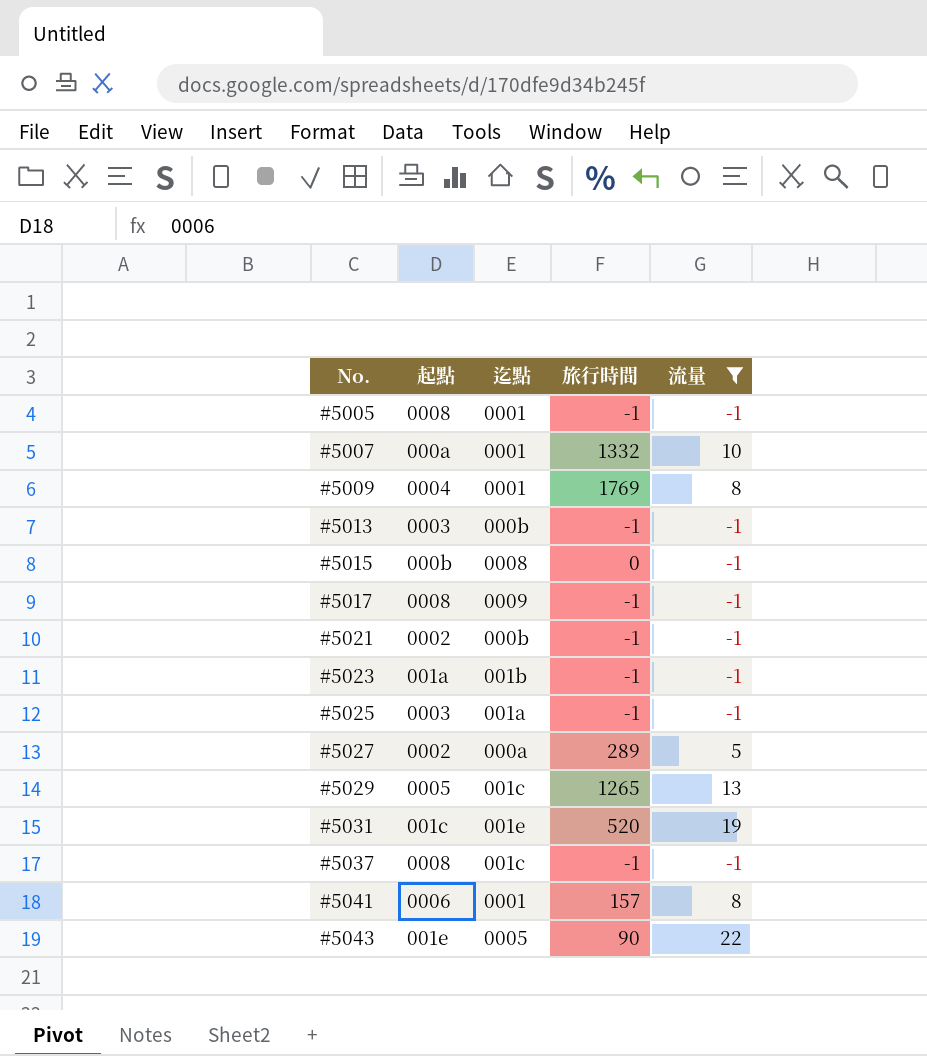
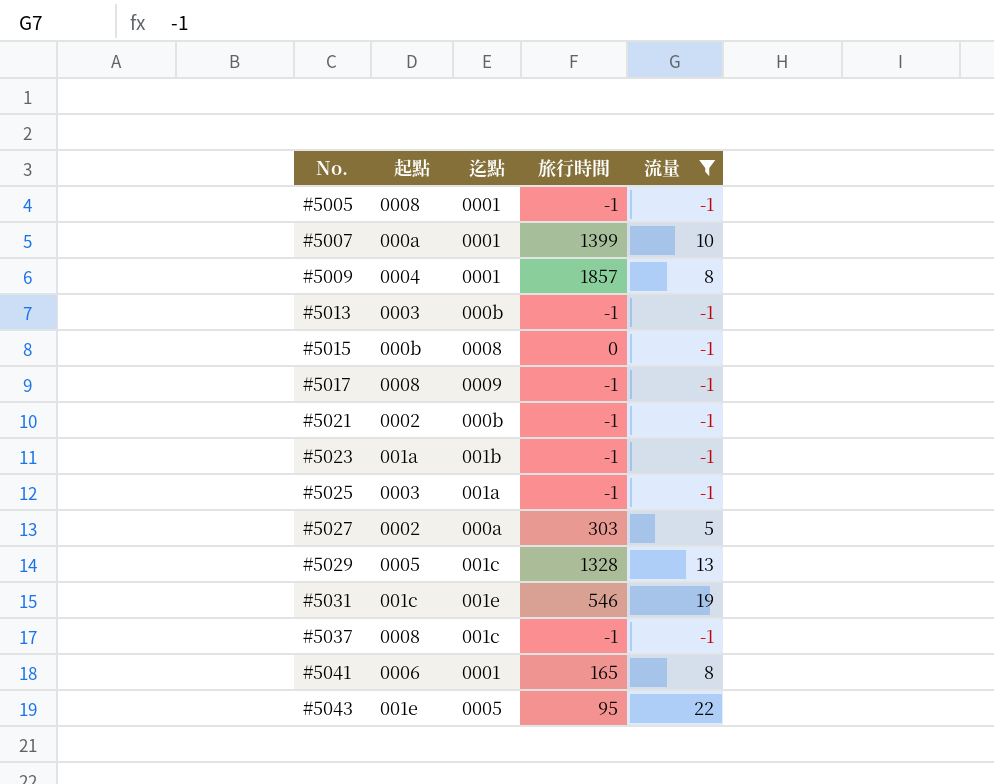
#5007 | 旅行時間: 1332 -> 1399
#5009 | 旅行時間: 1769 -> 1857
#5027 | 旅行時間: 289 -> 303
#5029 | 旅行時間: 1265 -> 1328
#5031 | 旅行時間: 520 -> 546
#5041 | 旅行時間: 157 -> 165
#5043 | 旅行時間: 90 -> 95

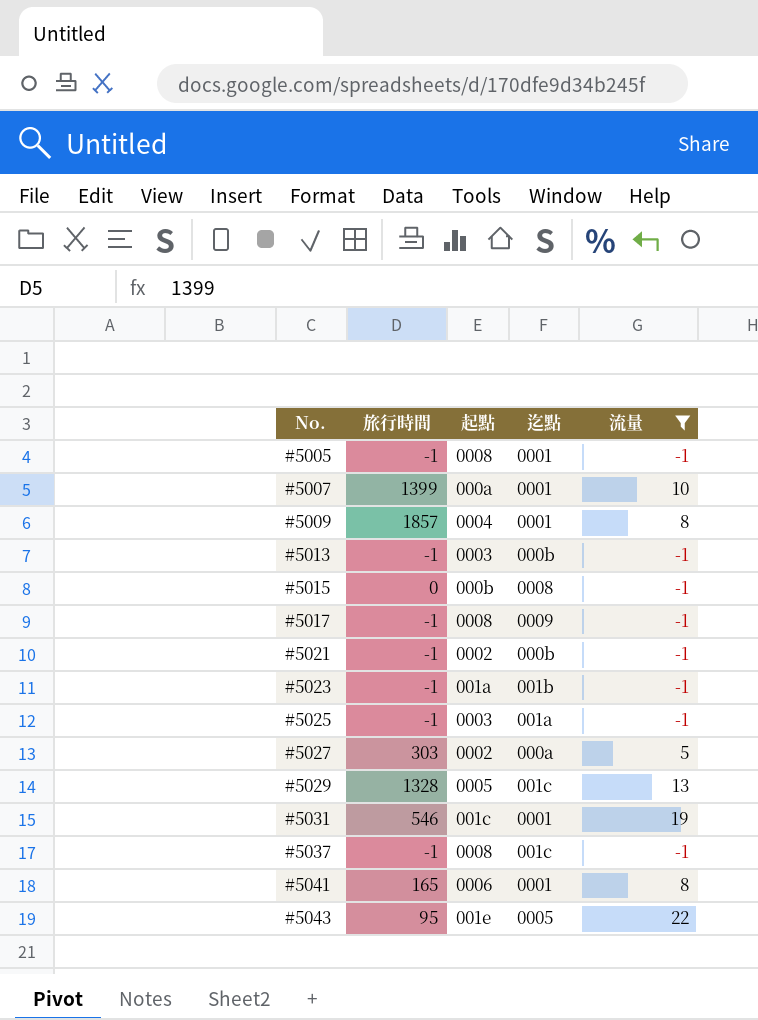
column 旅行時間 | position: 4 -> 2
#5031 | 迄點: 001e -> 0001

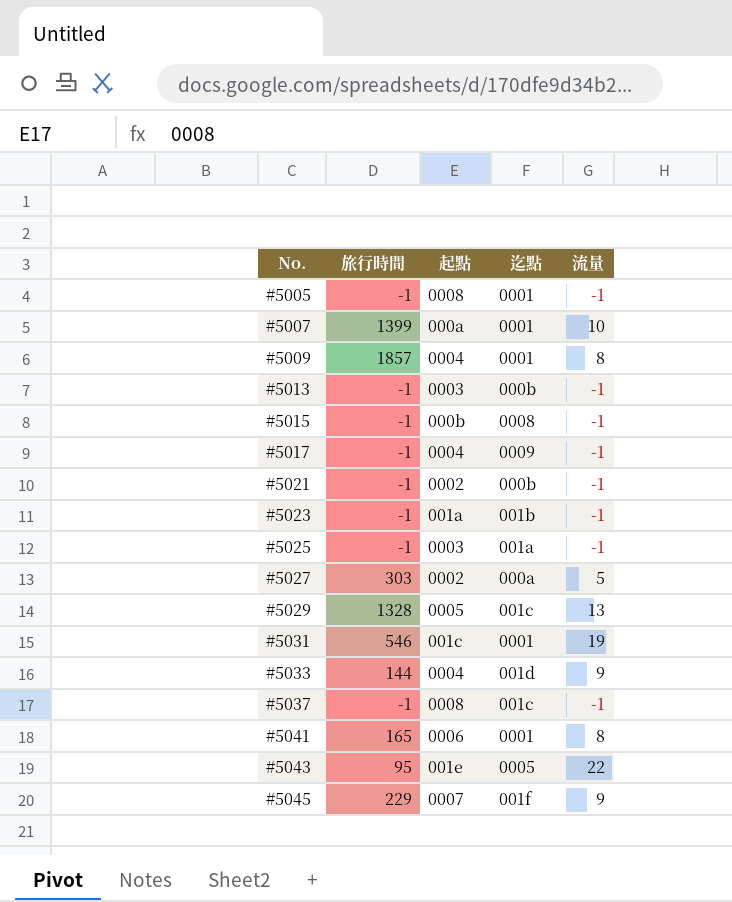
filter: 流量 != 9 -> none
#5015 | 旅行時間: 0 -> -1
#5017 | 起點: 0008 -> 0004

